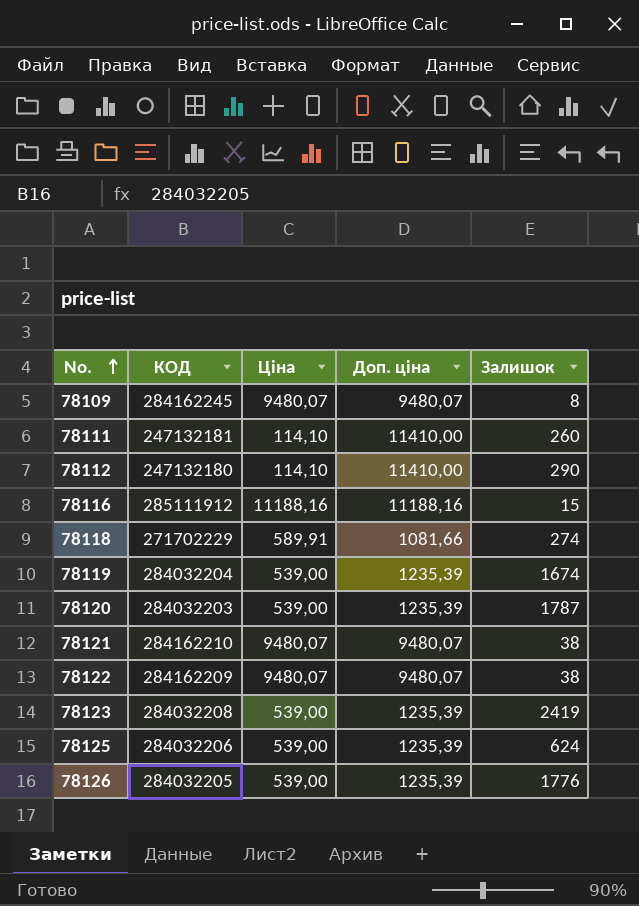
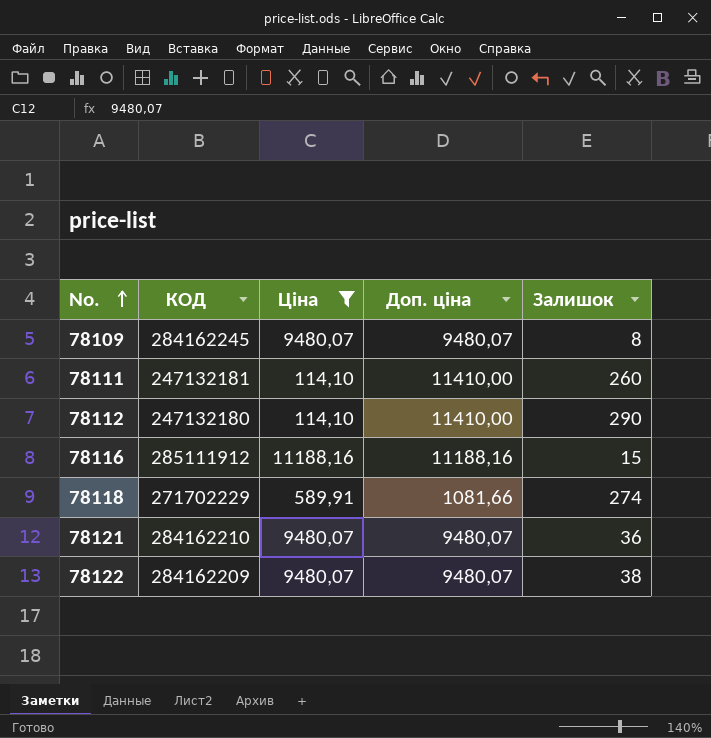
filter: none -> Ціна != 539,00
78121 | Залишок: 38 -> 36

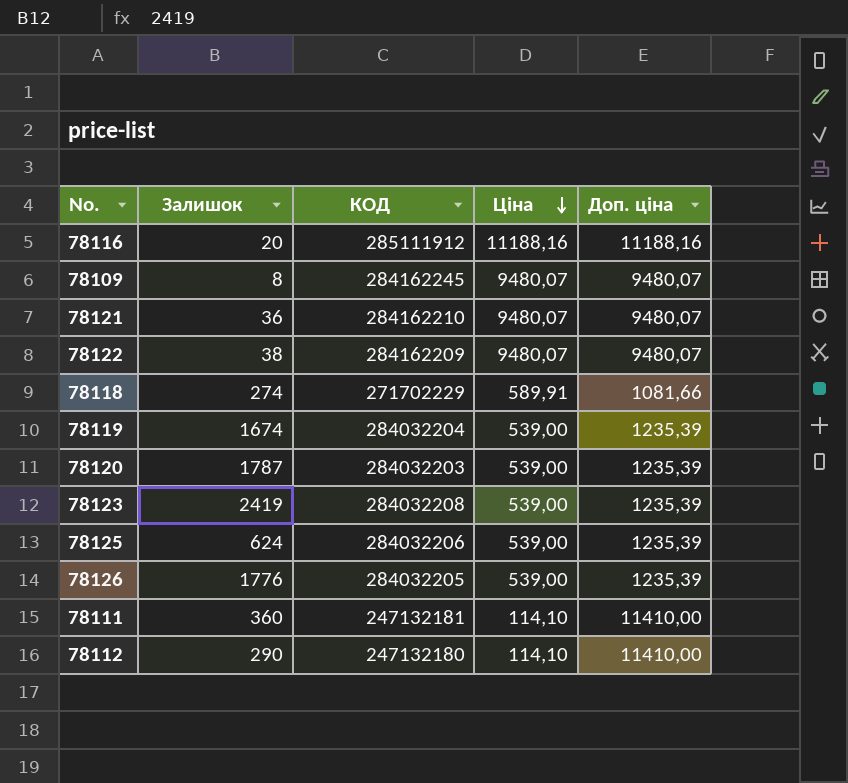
filter: Ціна != 539,00 -> none
row order: No. ascending -> Ціна descending
column Залишок | position: 5 -> 2
78116 | Залишок: 15 -> 20
78111 | Залишок: 260 -> 360

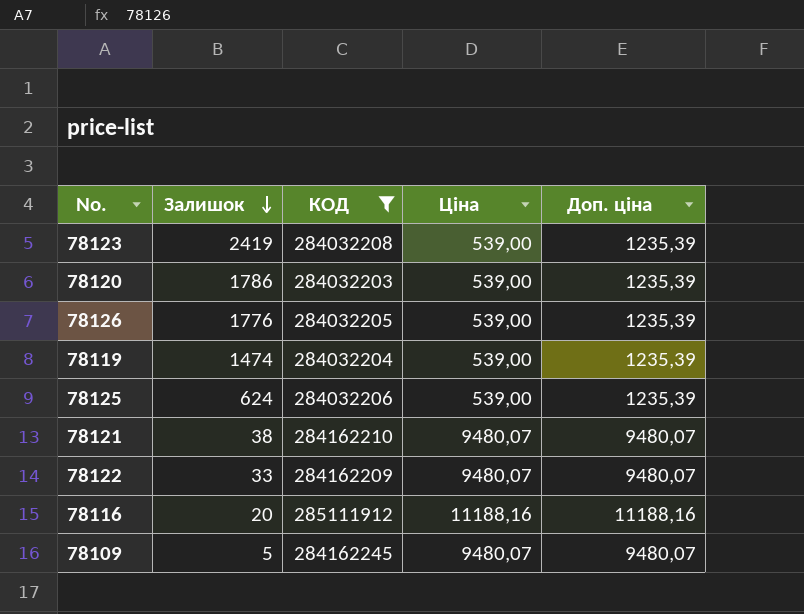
filter: none -> КОД >= 284032203
row order: Ціна descending -> Залишок descending
78120 | Залишок: 1787 -> 1786
78119 | Залишок: 1674 -> 1474
78121 | Залишок: 36 -> 38
78122 | Залишок: 38 -> 33
78109 | Залишок: 8 -> 5

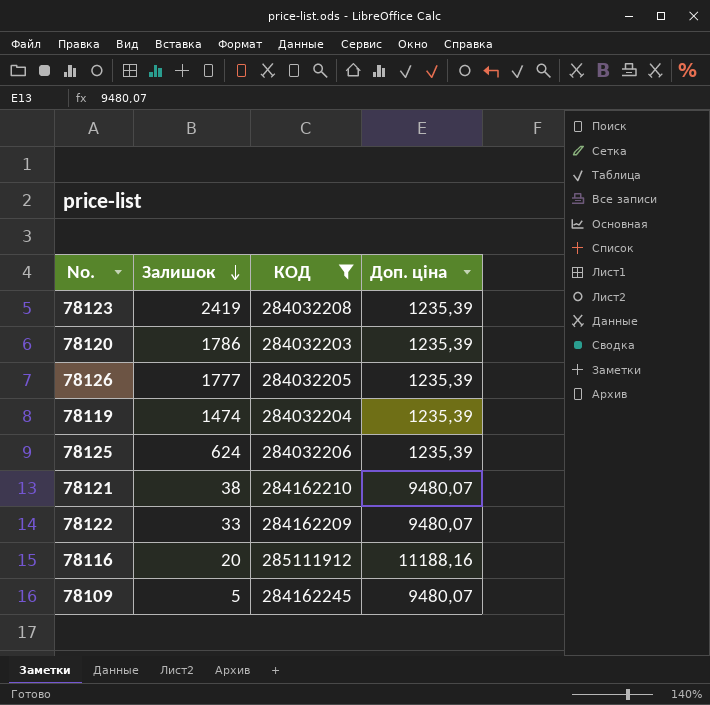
column Ціна | position: 4 -> none
78126 | Залишок: 1776 -> 1777

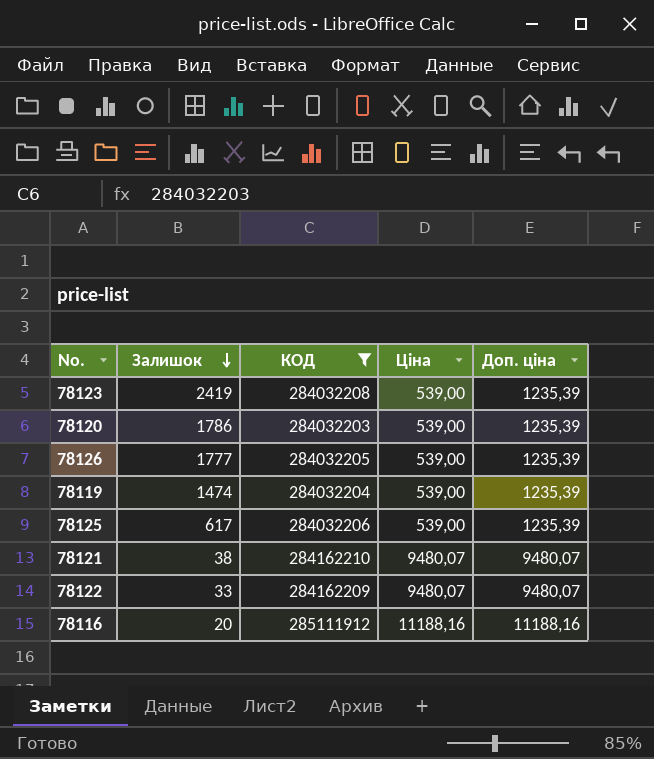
column Ціна | position: none -> 4
row 78109: 5 | 284162245 | 9480,07 -> none
78125 | Залишок: 624 -> 617

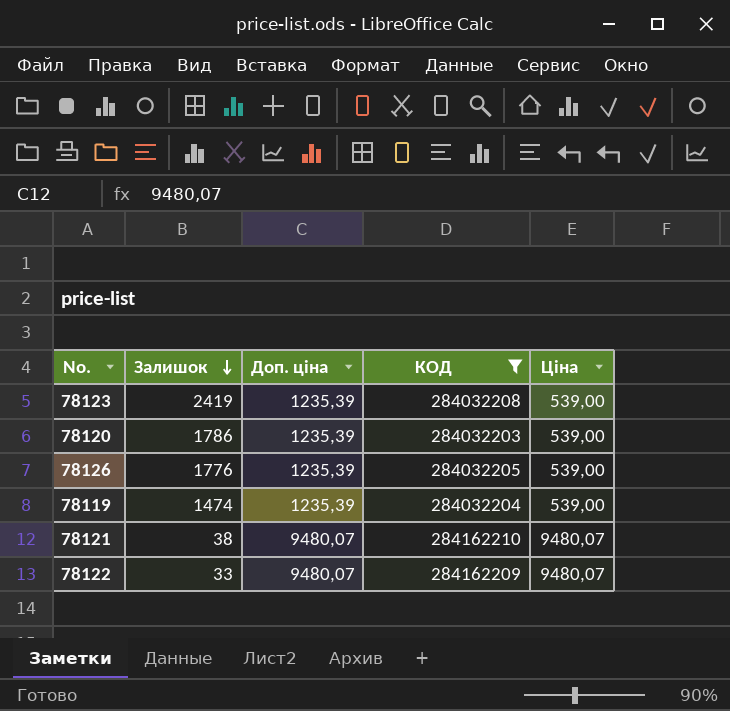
column Доп. ціна | position: 5 -> 3
row 78125: 617 | 284032206 | 539,00 | 1235,39 -> none
row 78116: 20 | 285111912 | 11188,16 | 11188,16 -> none
78126 | Залишок: 1777 -> 1776

